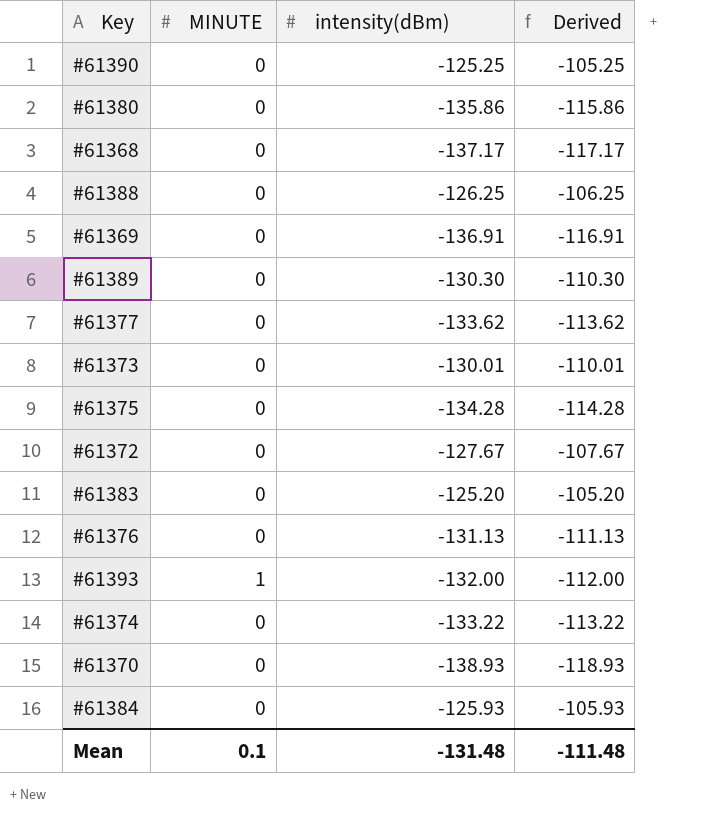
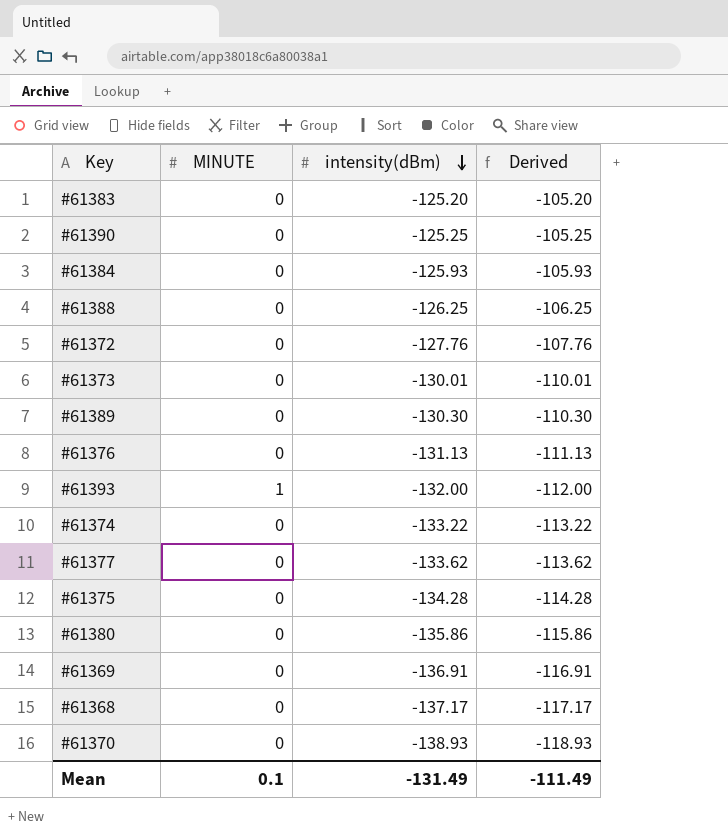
row order: none -> intensity(dBm) descending
#61372 | intensity(dBm): -127.67 -> -127.76
#61372 | Derived: -107.67 -> -107.76
Mean | intensity(dBm): -131.48 -> -131.49
Mean | Derived: -111.48 -> -111.49

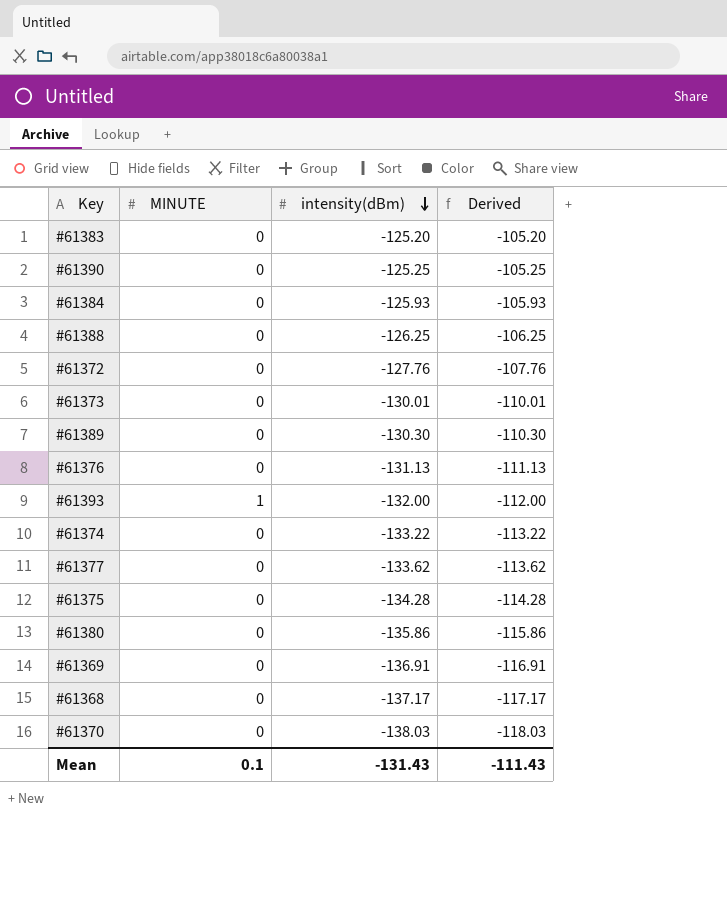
#61370 | intensity(dBm): -138.93 -> -138.03
#61370 | Derived: -118.93 -> -118.03
Mean | intensity(dBm): -131.49 -> -131.43
Mean | Derived: -111.49 -> -111.43

